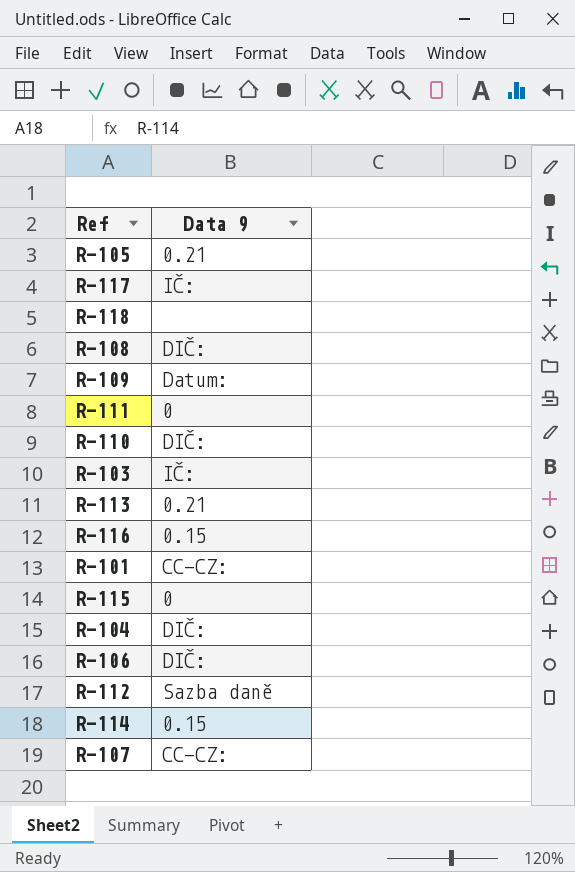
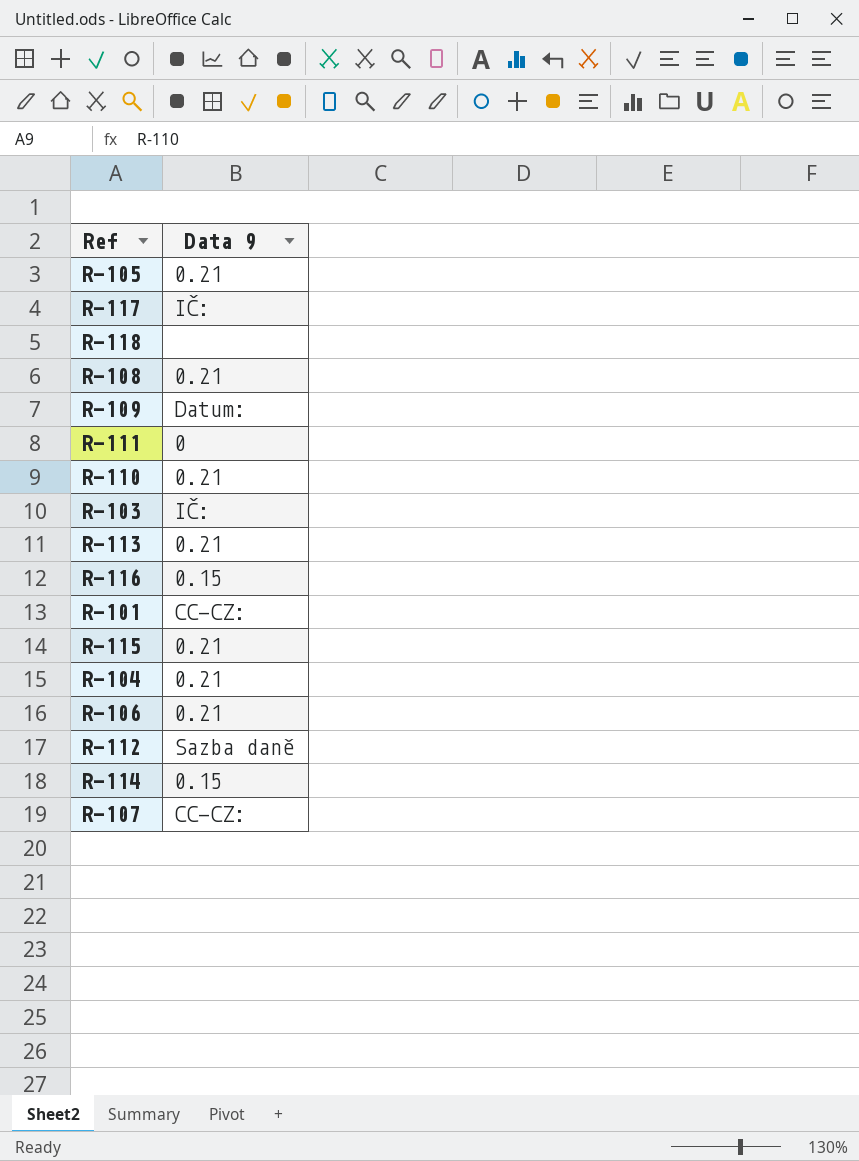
R-108 | Data 9: DIČ: -> 0.21
R-110 | Data 9: DIČ: -> 0.21
R-115 | Data 9: 0 -> 0.21
R-104 | Data 9: DIČ: -> 0.21
R-106 | Data 9: DIČ: -> 0.21

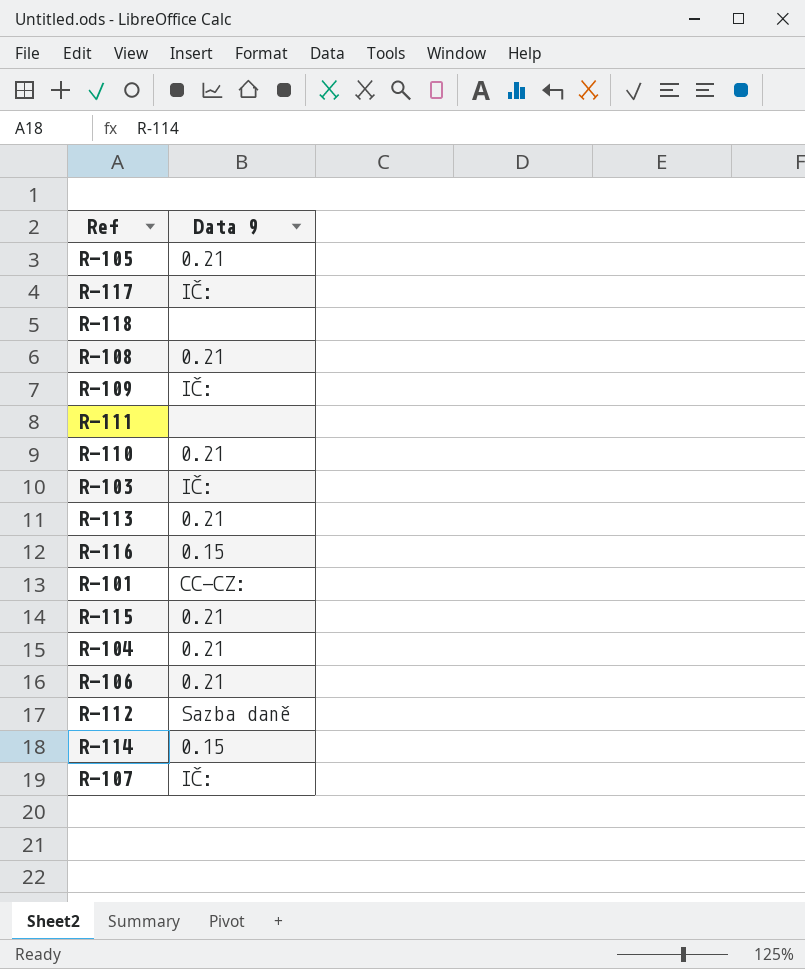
R-109 | Data 9: Datum: -> IČ:
R-111 | Data 9: 0 -> none
R-107 | Data 9: CC-CZ: -> IČ:

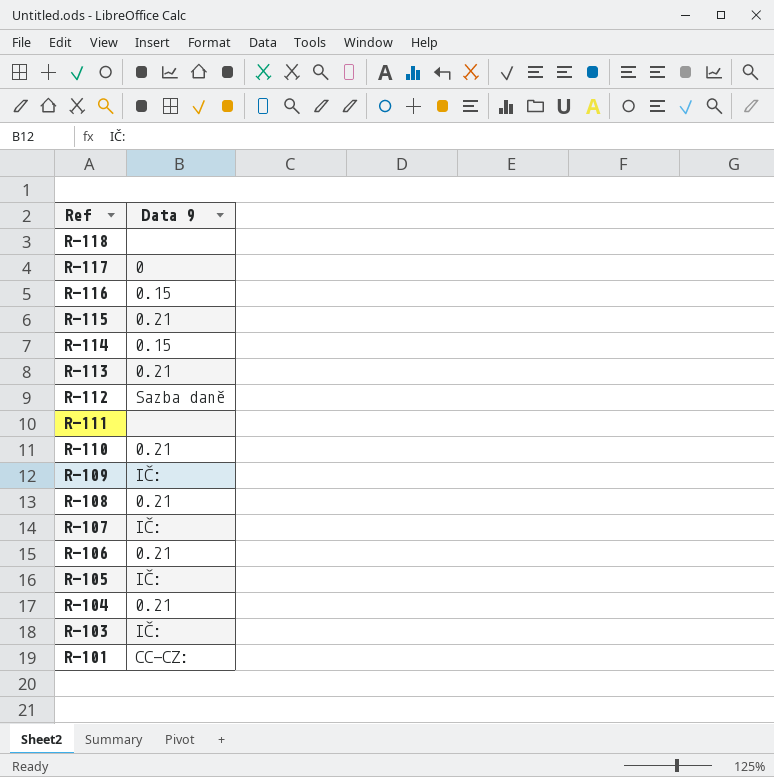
row order: none -> Ref descending
R-117 | Data 9: IČ: -> 0
R-105 | Data 9: 0.21 -> IČ:

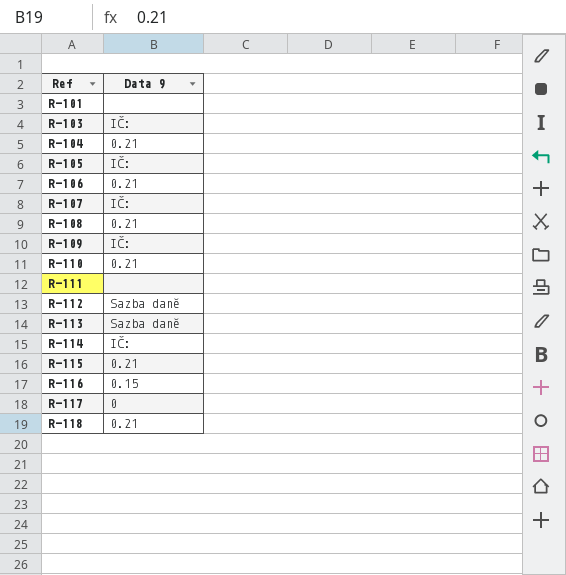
row order: Ref descending -> Ref ascending
R-101 | Data 9: CC-CZ: -> none
R-113 | Data 9: 0.21 -> Sazba daně
R-114 | Data 9: 0.15 -> IČ:
R-118 | Data 9: none -> 0.21

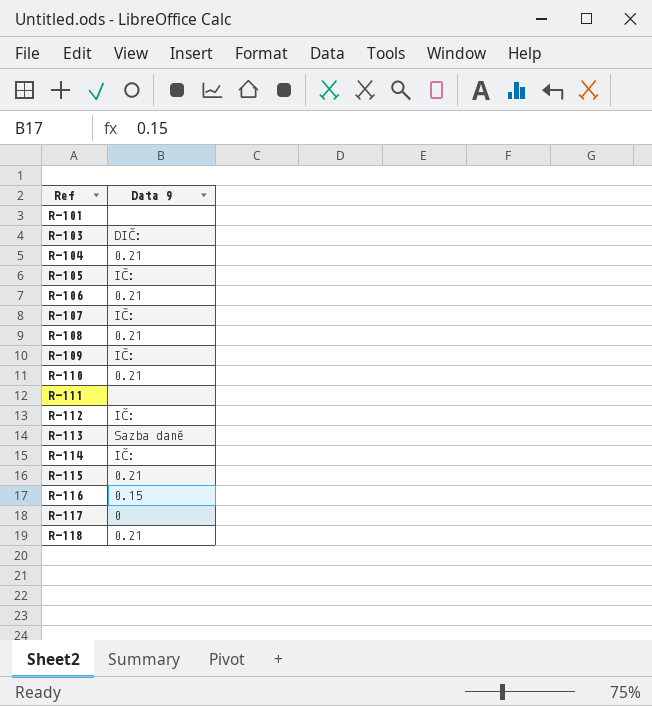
R-103 | Data 9: IČ: -> DIČ:
R-112 | Data 9: Sazba daně -> IČ:

